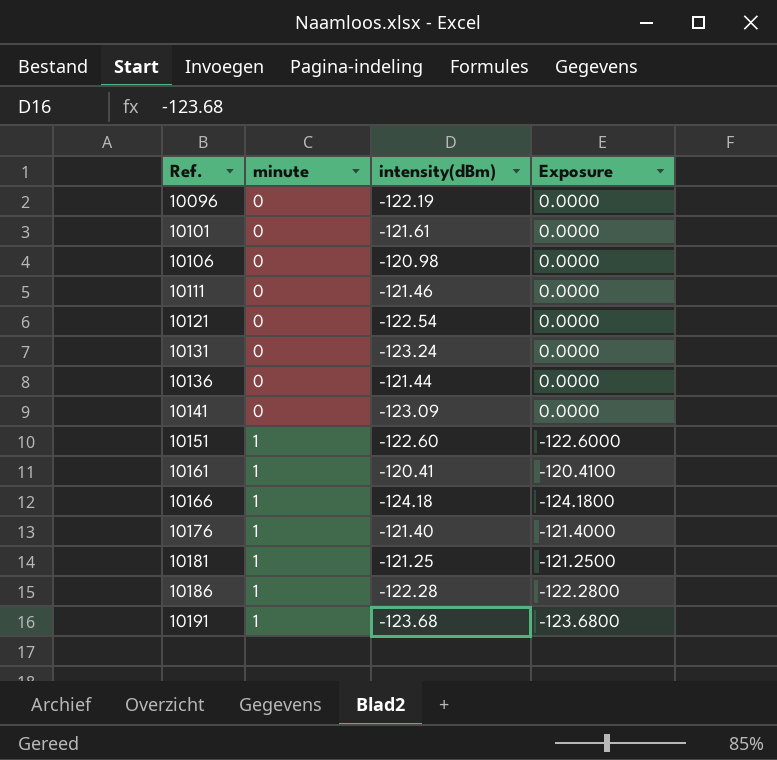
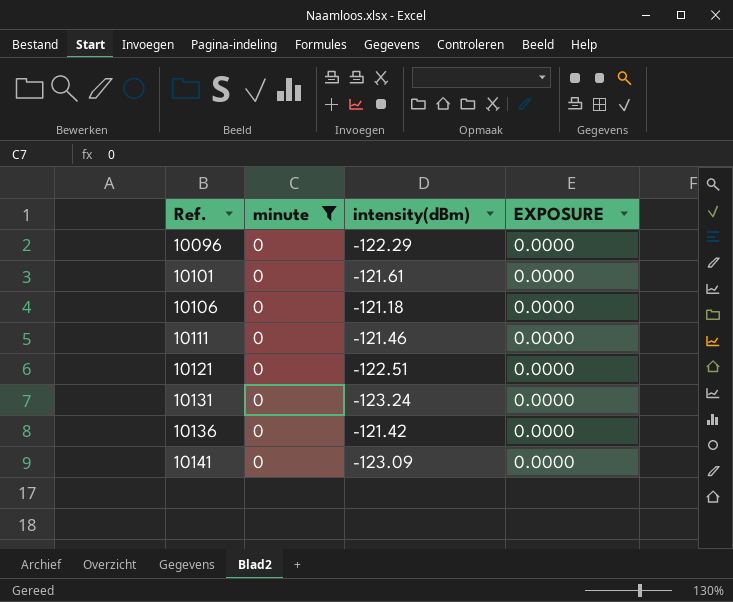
filter: none -> minute = 0
column name: Exposure -> EXPOSURE
10096 | intensity(dBm): -122.19 -> -122.29
10106 | intensity(dBm): -120.98 -> -121.18
10121 | intensity(dBm): -122.54 -> -122.51
10136 | intensity(dBm): -121.44 -> -121.42

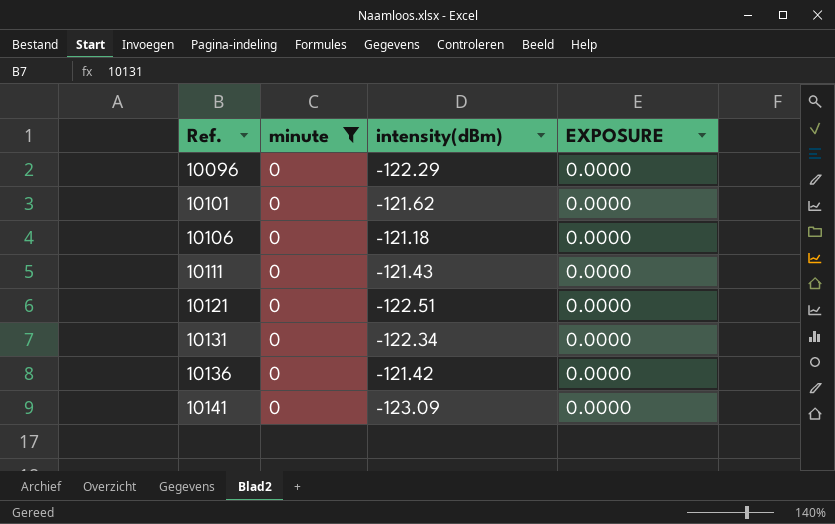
10101 | intensity(dBm): -121.61 -> -121.62
10111 | intensity(dBm): -121.46 -> -121.43
10131 | intensity(dBm): -123.24 -> -122.34

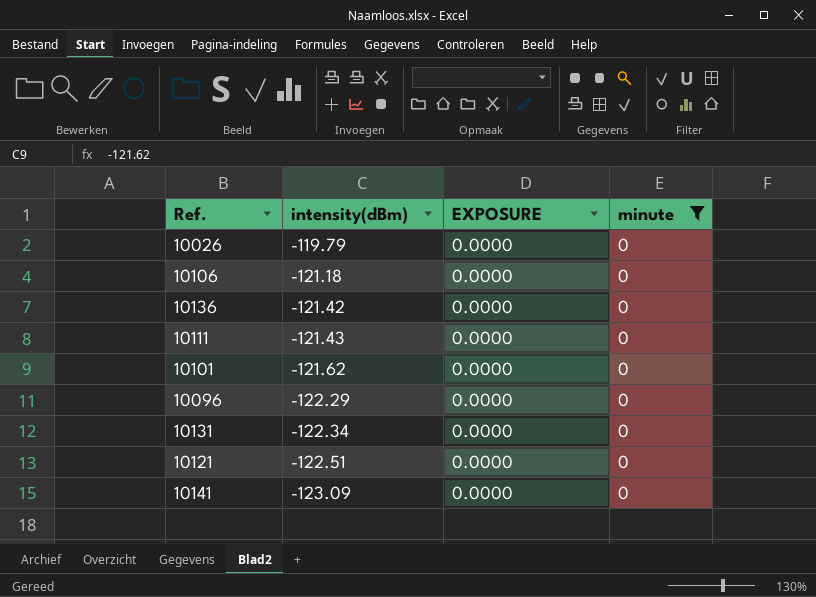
row order: Ref. ascending -> intensity(dBm) descending
column minute | position: 2 -> 4
row 10026: none -> -119.79 | 0.0000 | 0

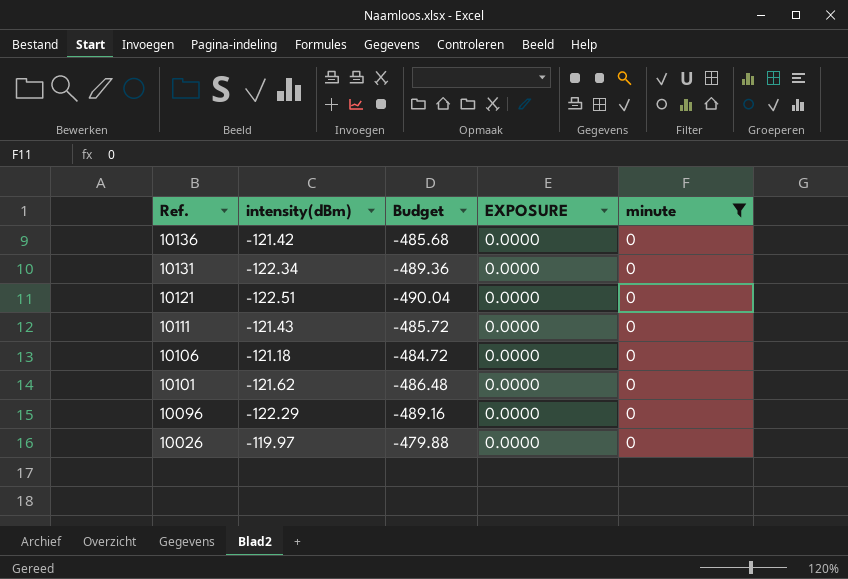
row order: intensity(dBm) descending -> Ref. descending
column Budget | formula: none -> [intensity(dBm)] * 4
row 10141: -123.09 | 0.0000 | 0 -> none
10026 | intensity(dBm): -119.79 -> -119.97

